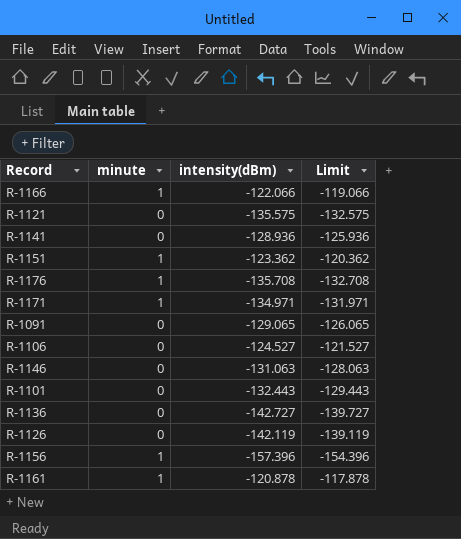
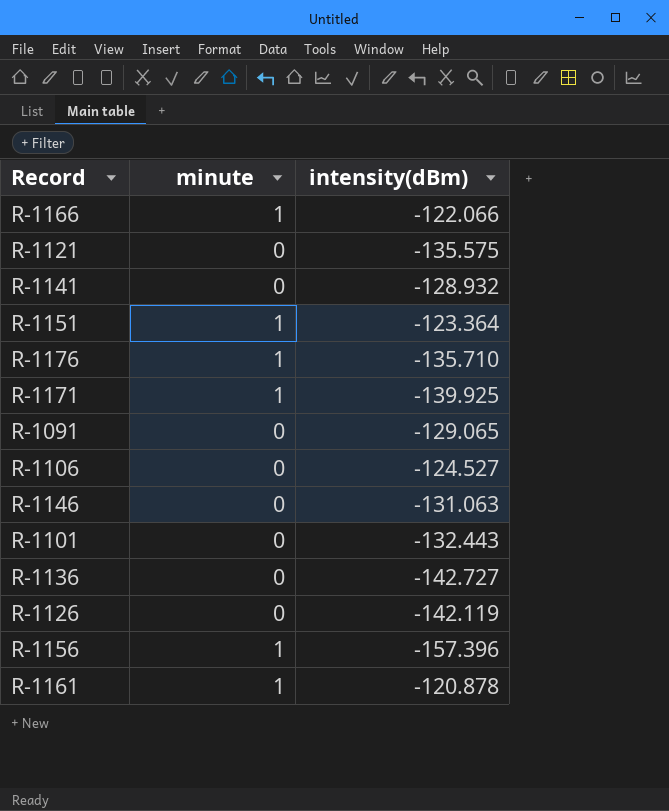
column Limit | formula: [intensity(dBm)] + 3 -> none
R-1141 | intensity(dBm): -128.936 -> -128.932
R-1151 | intensity(dBm): -123.362 -> -123.364
R-1176 | intensity(dBm): -135.708 -> -135.710
R-1171 | intensity(dBm): -134.971 -> -139.925

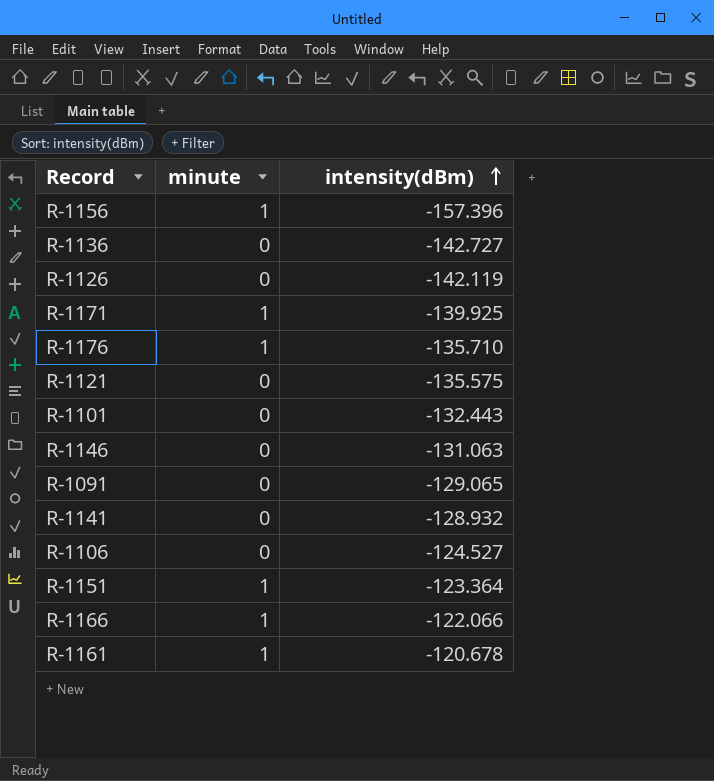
row order: none -> intensity(dBm) ascending
R-1161 | intensity(dBm): -120.878 -> -120.678

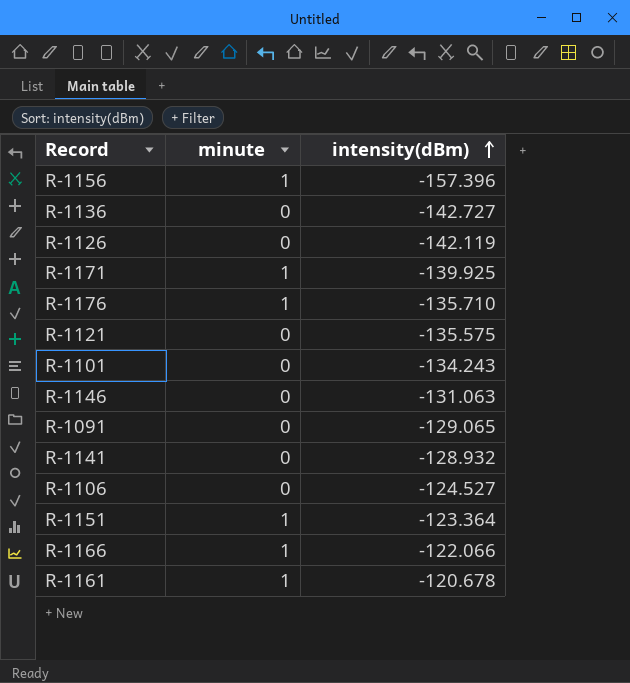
R-1101 | intensity(dBm): -132.443 -> -134.243

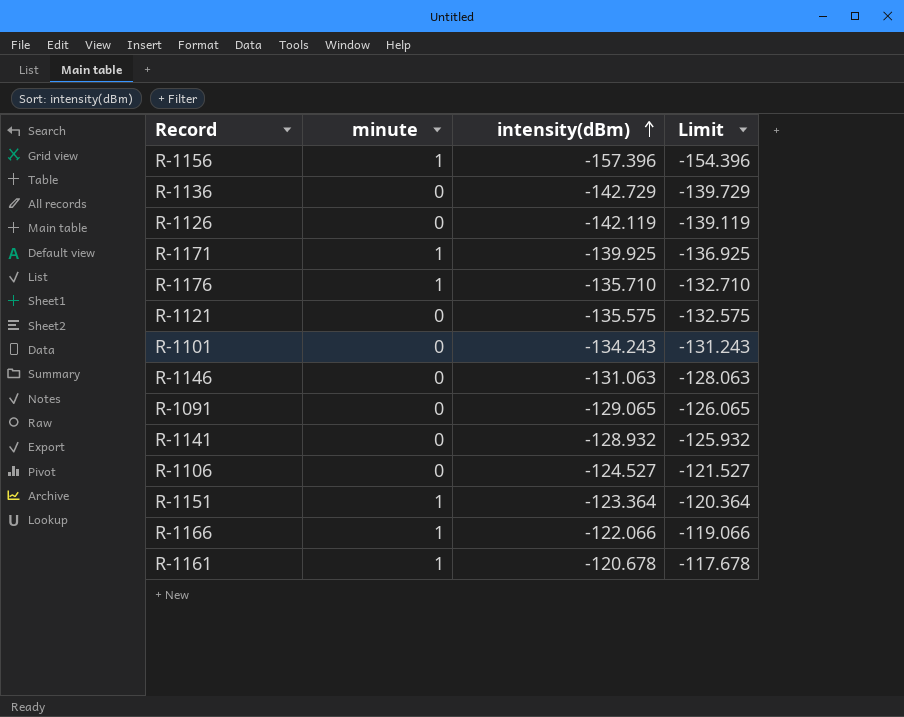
column Limit | formula: none -> [intensity(dBm)] + 3
R-1136 | intensity(dBm): -142.727 -> -142.729

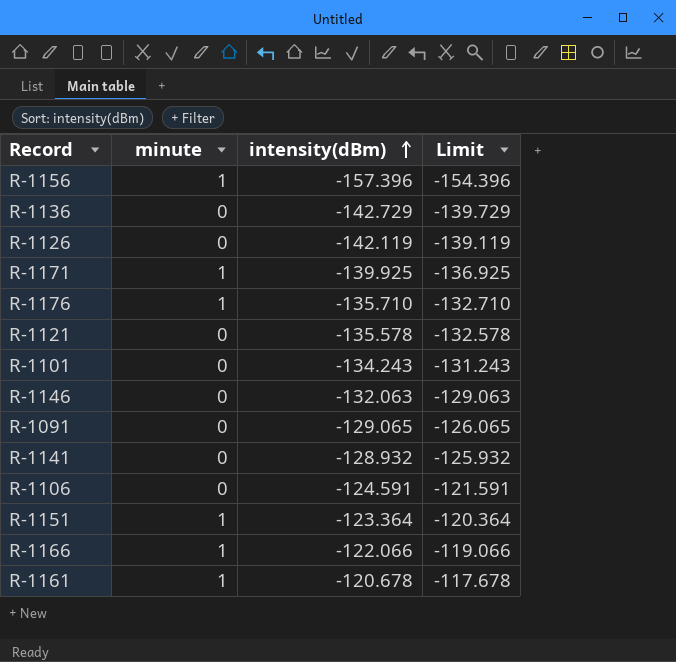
R-1121 | intensity(dBm): -135.575 -> -135.578
R-1121 | Limit: -132.575 -> -132.578
R-1146 | intensity(dBm): -131.063 -> -132.063
R-1146 | Limit: -128.063 -> -129.063
R-1106 | intensity(dBm): -124.527 -> -124.591
R-1106 | Limit: -121.527 -> -121.591

